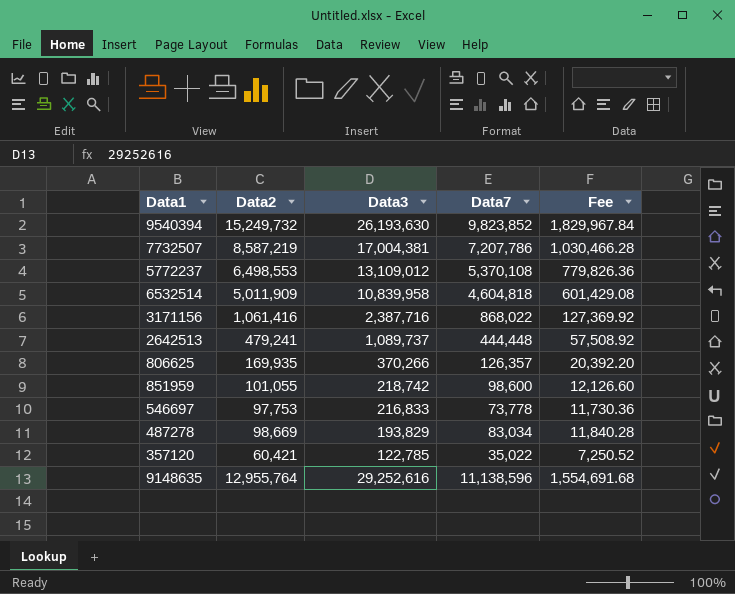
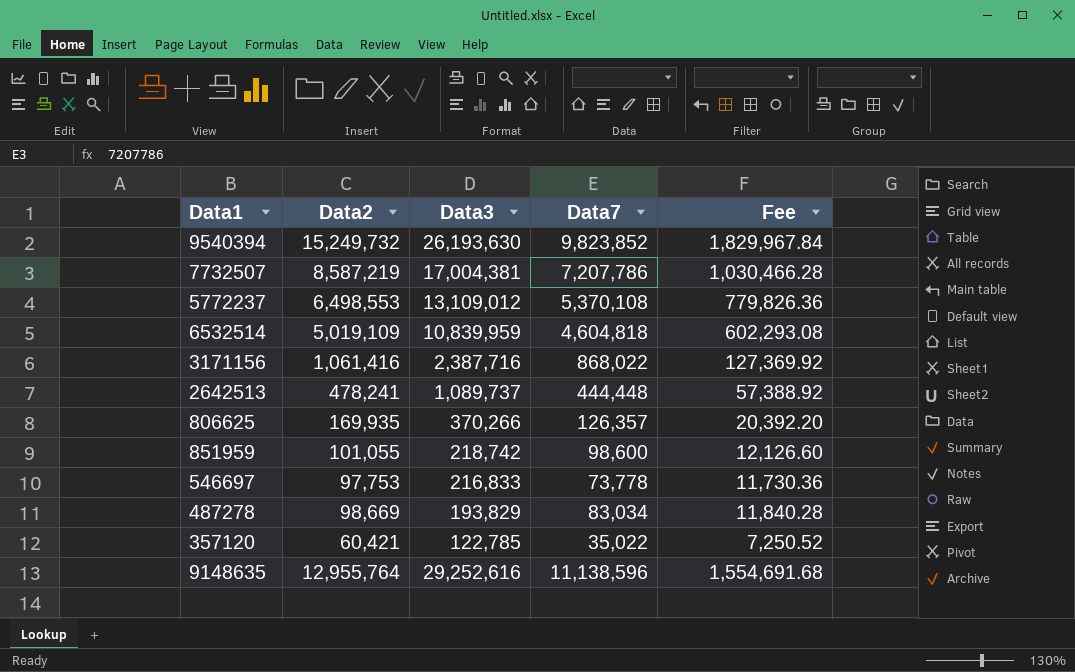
6532514 | Data2: 5,011,909 -> 5,019,109
6532514 | Data3: 10,839,958 -> 10,839,959
6532514 | Fee: 601,429.08 -> 602,293.08
2642513 | Data2: 479,241 -> 478,241
2642513 | Fee: 57,508.92 -> 57,388.92

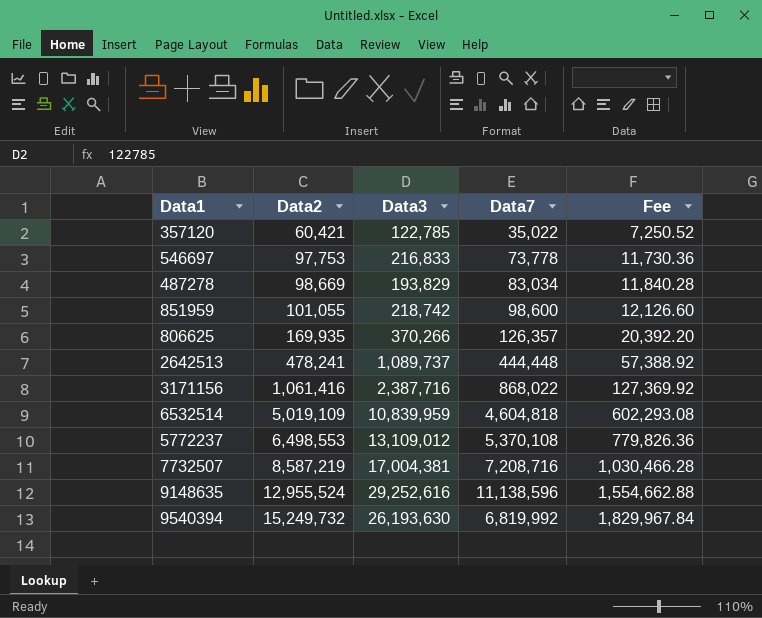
row order: none -> Data2 ascending
7732507 | Data7: 7,207,786 -> 7,208,716
9148635 | Data2: 12,955,764 -> 12,955,524
9148635 | Fee: 1,554,691.68 -> 1,554,662.88
9540394 | Data7: 9,823,852 -> 6,819,992

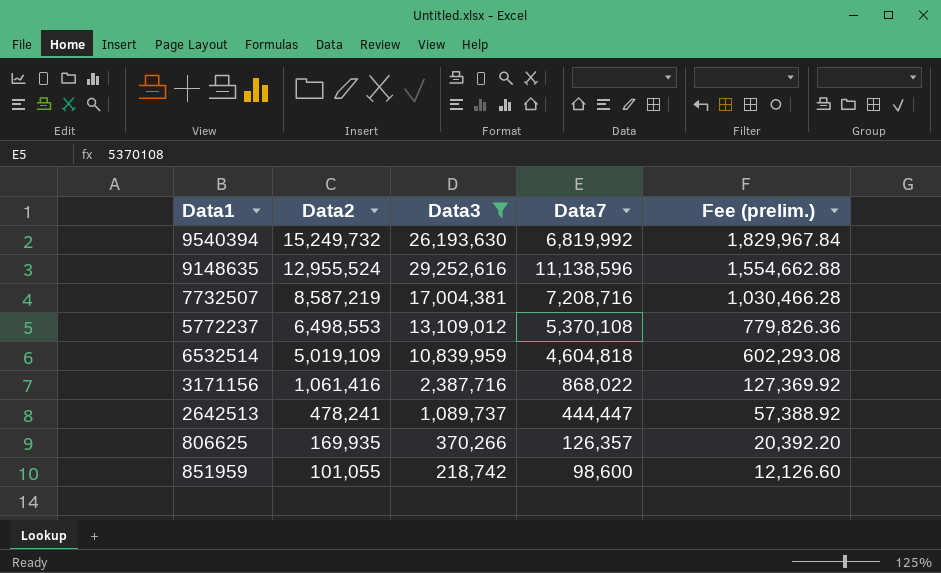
filter: none -> Data3 >= 218,742
row order: Data2 ascending -> Data2 descending
column name: Fee -> Fee (prelim.)
2642513 | Data7: 444,448 -> 444,447

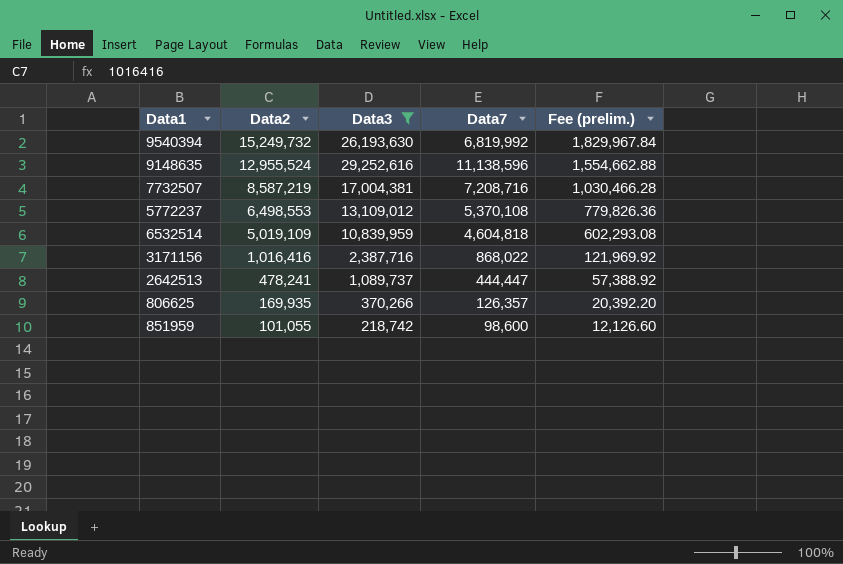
3171156 | Data2: 1,061,416 -> 1,016,416
3171156 | Fee (prelim.): 127,369.92 -> 121,969.92

